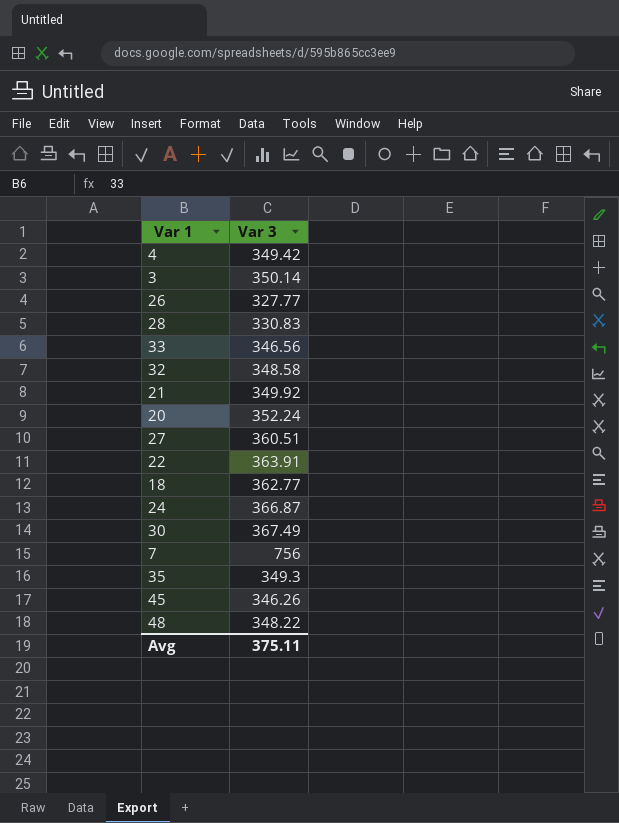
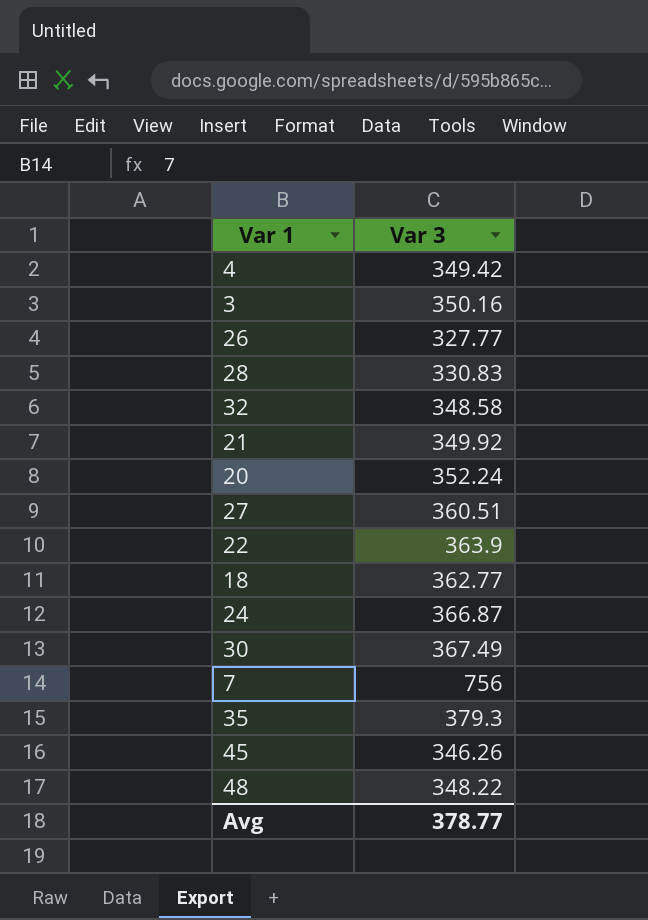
row 33: 346.56 -> none
3 | Var 3: 350.14 -> 350.16
22 | Var 3: 363.91 -> 363.9
35 | Var 3: 349.3 -> 379.3
Avg | Var 3: 375.11 -> 378.77

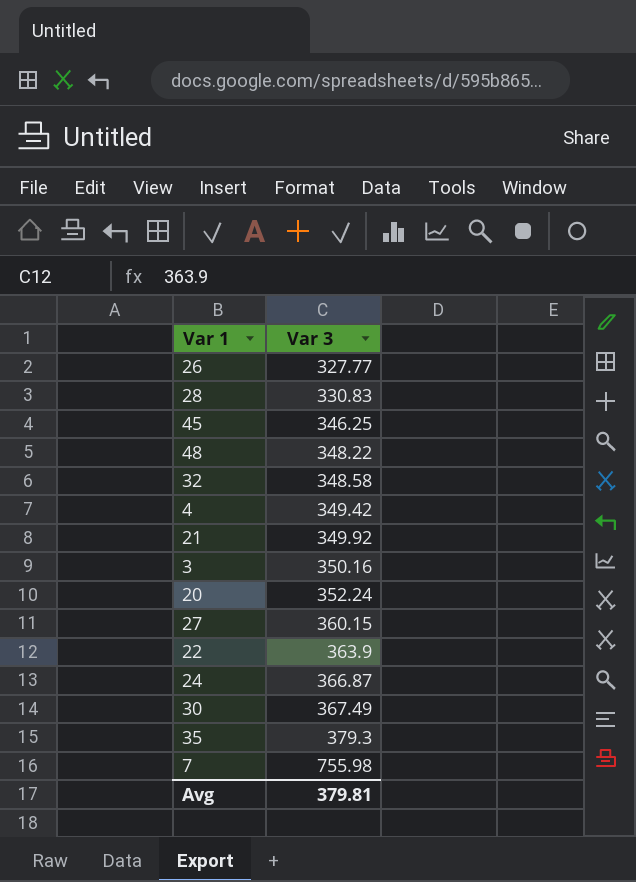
row order: none -> Var 3 ascending
row 18: 362.77 -> none
45 | Var 3: 346.26 -> 346.25
27 | Var 3: 360.51 -> 360.15
7 | Var 3: 756 -> 755.98
Avg | Var 3: 378.77 -> 379.81

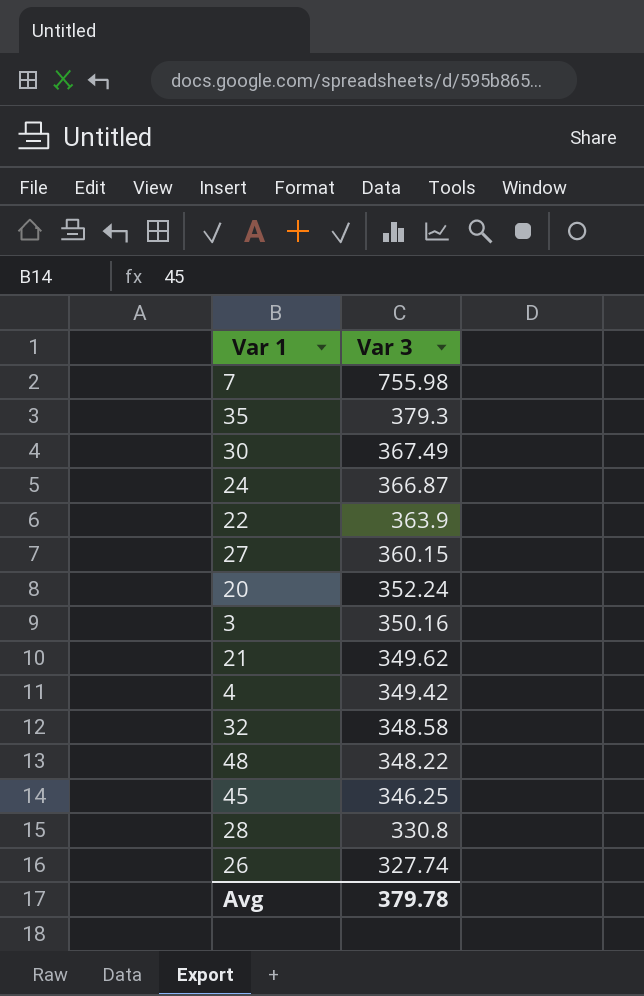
row order: Var 3 ascending -> Var 3 descending
21 | Var 3: 349.92 -> 349.62
28 | Var 3: 330.83 -> 330.8
26 | Var 3: 327.77 -> 327.74
Avg | Var 3: 379.81 -> 379.78

